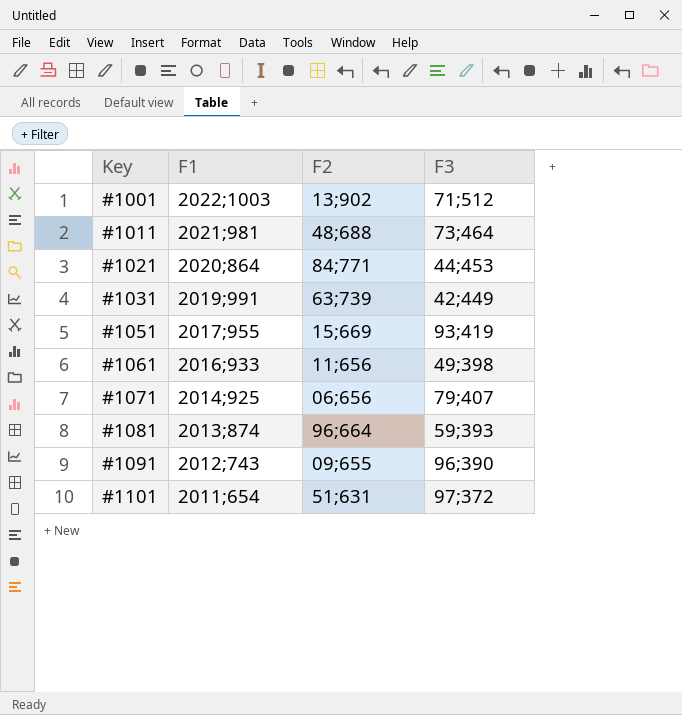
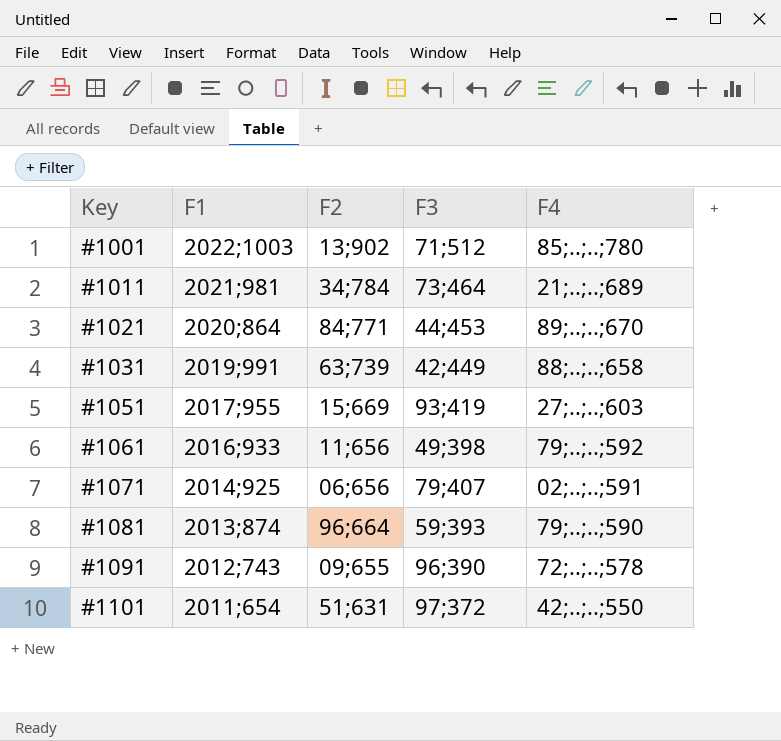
column F4 | position: none -> 5
#1011 | F2: 48;688 -> 34;784

